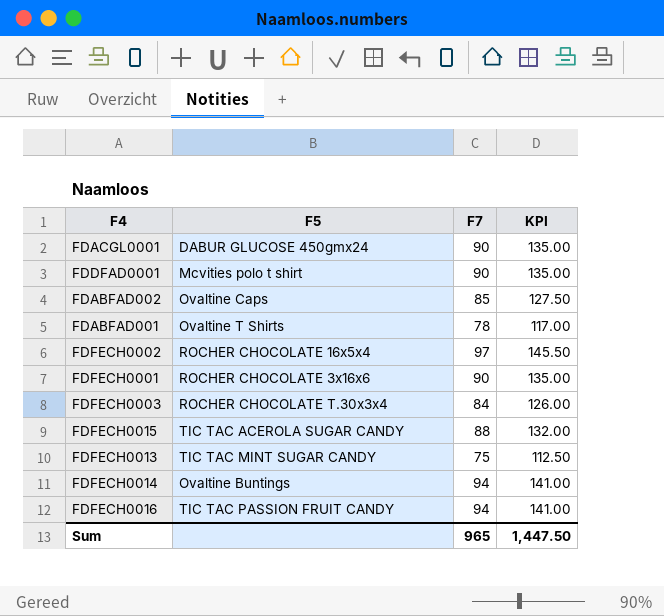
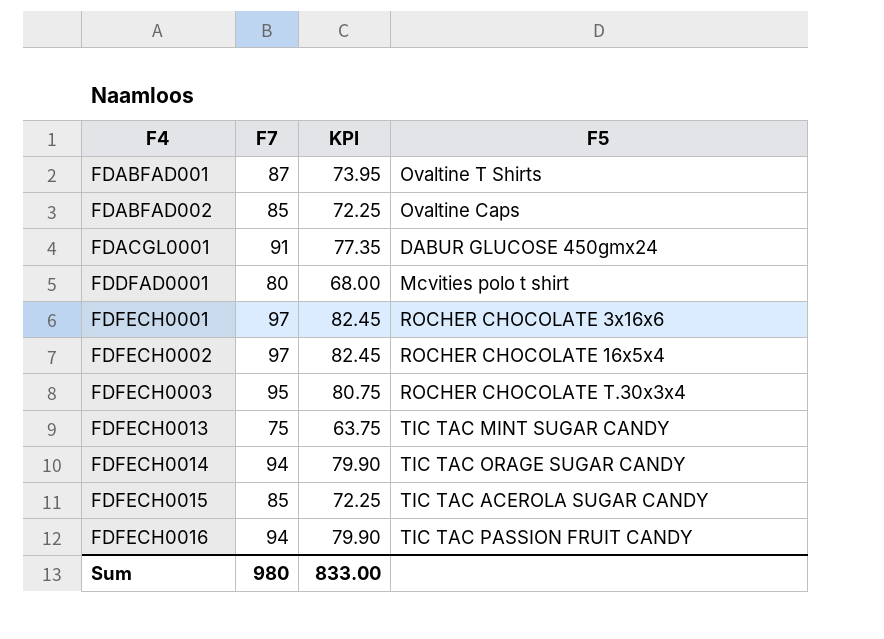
row order: none -> F4 ascending
column KPI | formula: [F7] * 1.5 -> [F7] * 0.85
column F5 | position: 2 -> 4
FDABFAD001 | F7: 78 -> 87
FDACGL0001 | F7: 90 -> 91
FDDFAD0001 | F7: 90 -> 80
FDFECH0001 | F7: 90 -> 97
FDFECH0003 | F7: 84 -> 95
FDFECH0014 | F5: Ovaltine Buntings -> TIC TAC ORAGE SUGAR CANDY
FDFECH0015 | F7: 88 -> 85
Sum | F7: 965 -> 980
Sum | KPI: 1,447.50 -> 833.00

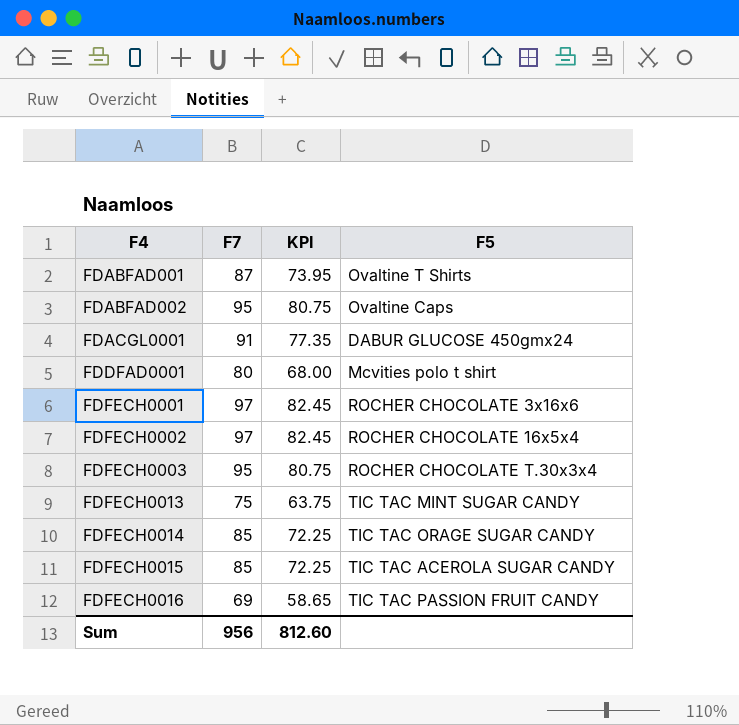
FDABFAD002 | F7: 85 -> 95
FDABFAD002 | KPI: 72.25 -> 80.75
FDFECH0014 | F7: 94 -> 85
FDFECH0014 | KPI: 79.90 -> 72.25
FDFECH0016 | F7: 94 -> 69
FDFECH0016 | KPI: 79.90 -> 58.65
Sum | F7: 980 -> 956
Sum | KPI: 833.00 -> 812.60

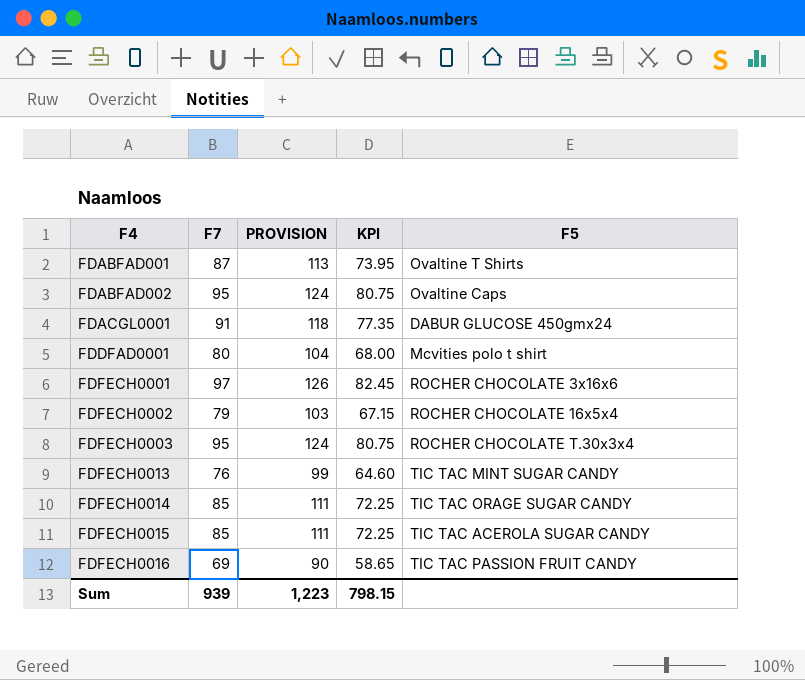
column PROVISION | formula: none -> [F7] * 1.3
FDFECH0002 | F7: 97 -> 79
FDFECH0002 | KPI: 82.45 -> 67.15
FDFECH0013 | F7: 75 -> 76
FDFECH0013 | KPI: 63.75 -> 64.60
Sum | F7: 956 -> 939
Sum | KPI: 812.60 -> 798.15

